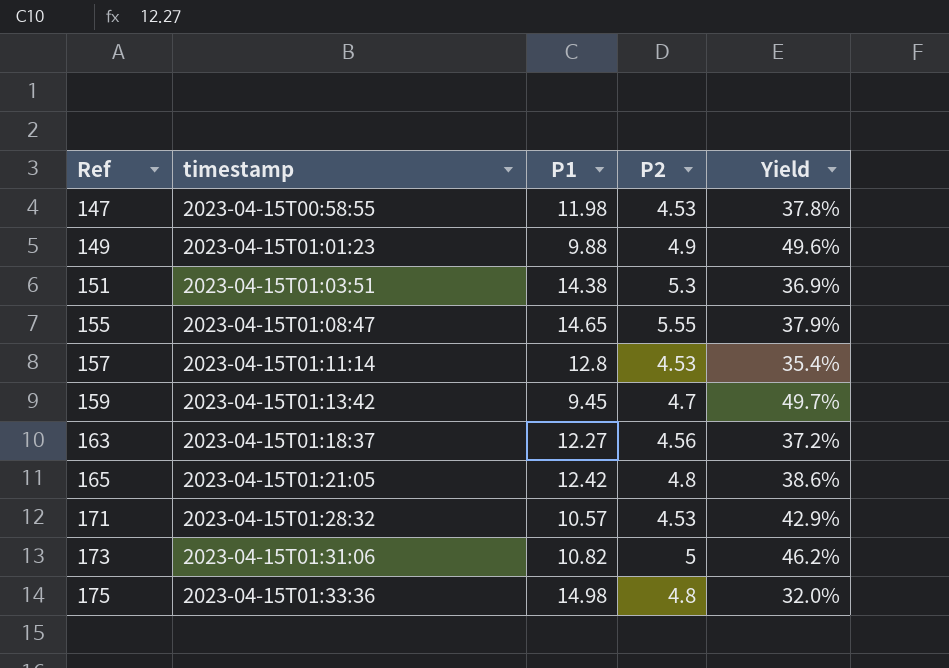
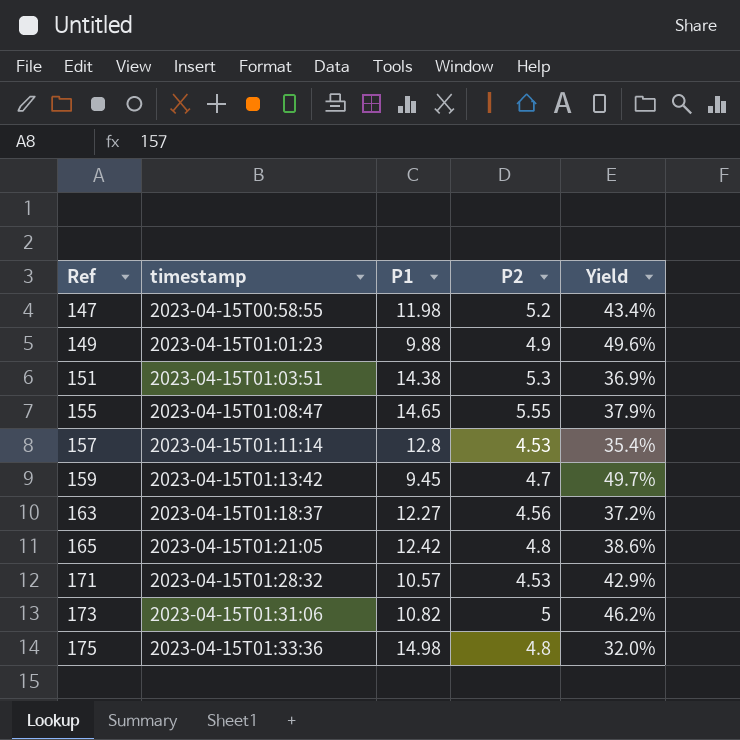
147 | P2: 4.53 -> 5.2
147 | Yield: 37.8% -> 43.4%

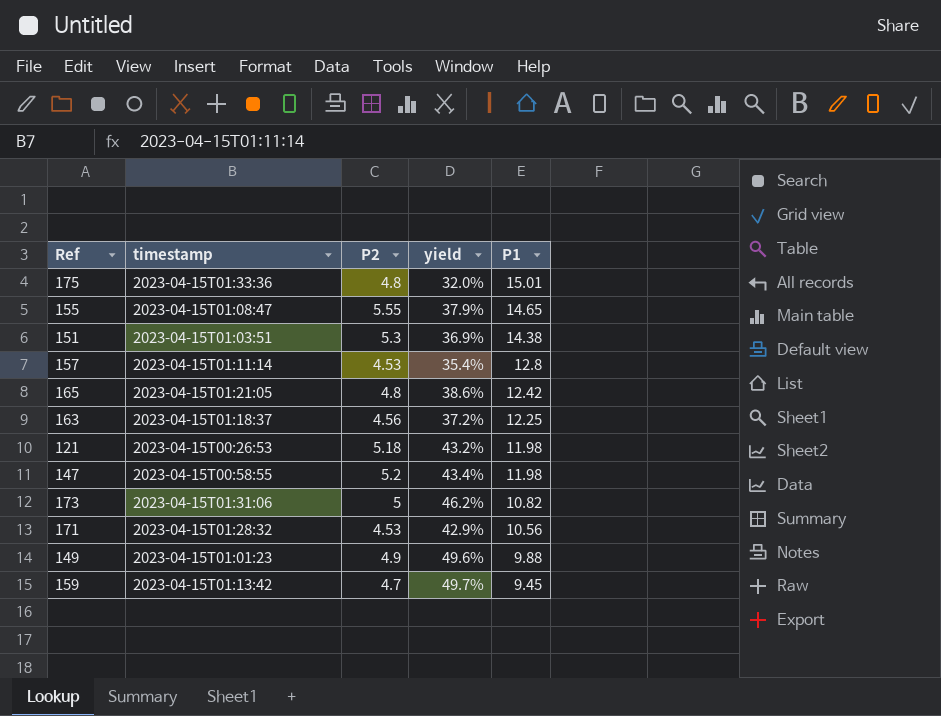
row order: Ref ascending -> P1 descending
column name: Yield -> yield
column P1 | position: 3 -> 5
175 | P1: 14.98 -> 15.01
163 | P1: 12.27 -> 12.25
row 121: none -> 2023-04-15T00:26:53 | 5.18 | 43.2% | 11.98
171 | P1: 10.57 -> 10.56

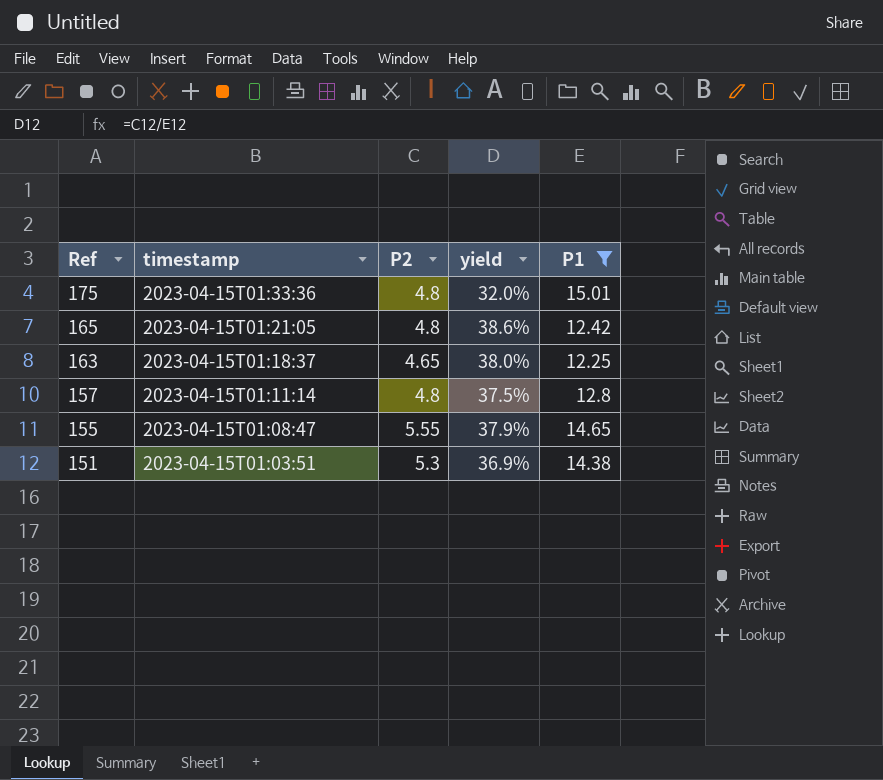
filter: none -> P1 >= 12.25
row order: P1 descending -> Ref descending
163 | P2: 4.56 -> 4.65
163 | yield: 37.2% -> 38.0%
157 | P2: 4.53 -> 4.8
157 | yield: 35.4% -> 37.5%

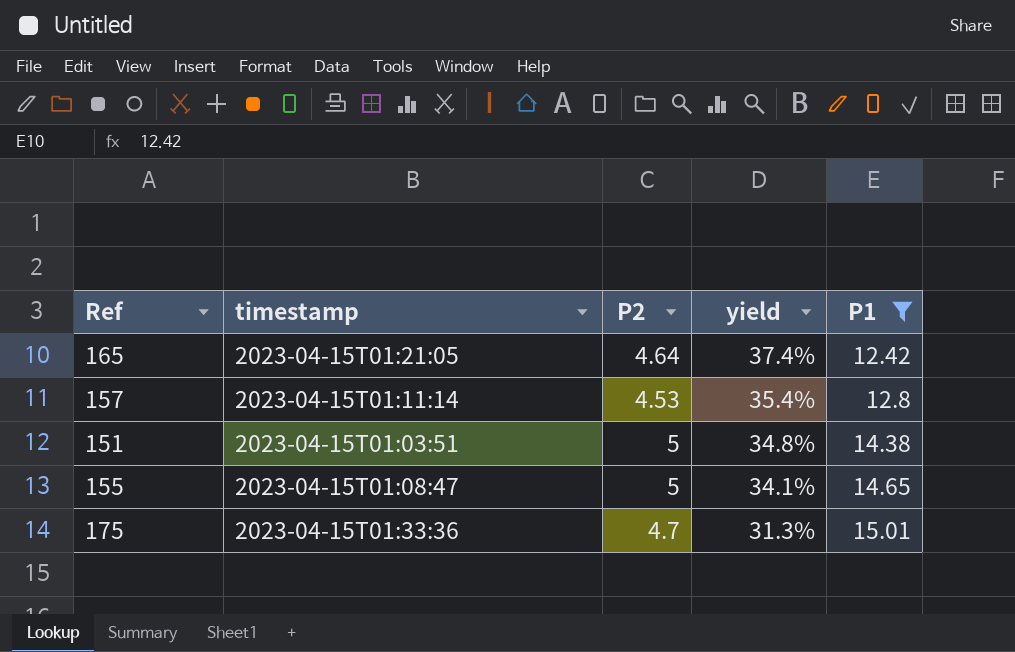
row order: Ref descending -> yield descending
row 163: 2023-04-15T01:18:37 | 4.65 | 38.0% | 12.25 -> none
165 | P2: 4.8 -> 4.64
165 | yield: 38.6% -> 37.4%
157 | P2: 4.8 -> 4.53
157 | yield: 37.5% -> 35.4%
151 | P2: 5.3 -> 5
151 | yield: 36.9% -> 34.8%
155 | P2: 5.55 -> 5
155 | yield: 37.9% -> 34.1%
175 | P2: 4.8 -> 4.7
175 | yield: 32.0% -> 31.3%

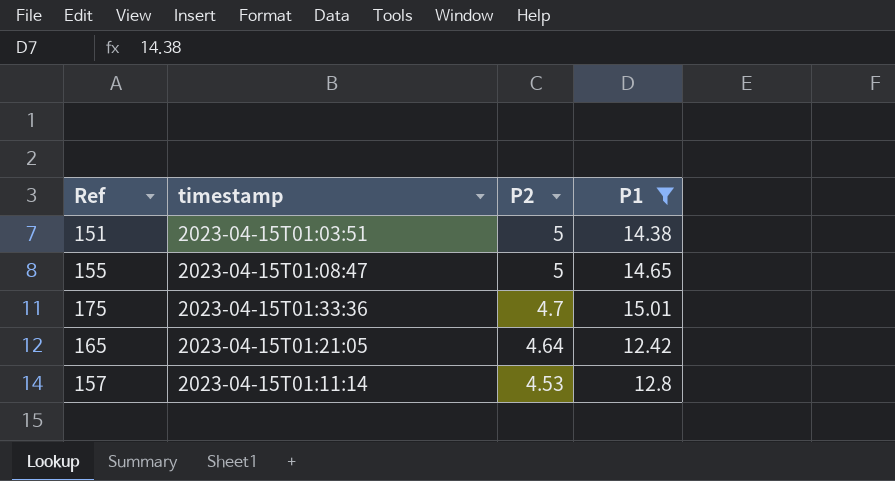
row order: yield descending -> P2 descending
column yield | formula: [P2] / [P1] -> none

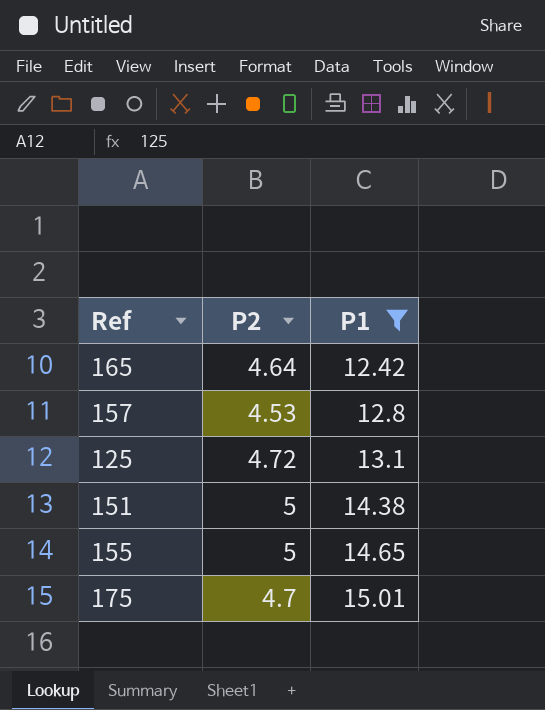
row order: P2 descending -> P1 ascending
column timestamp | position: 2 -> none
row 125: none -> 4.72 | 13.1

